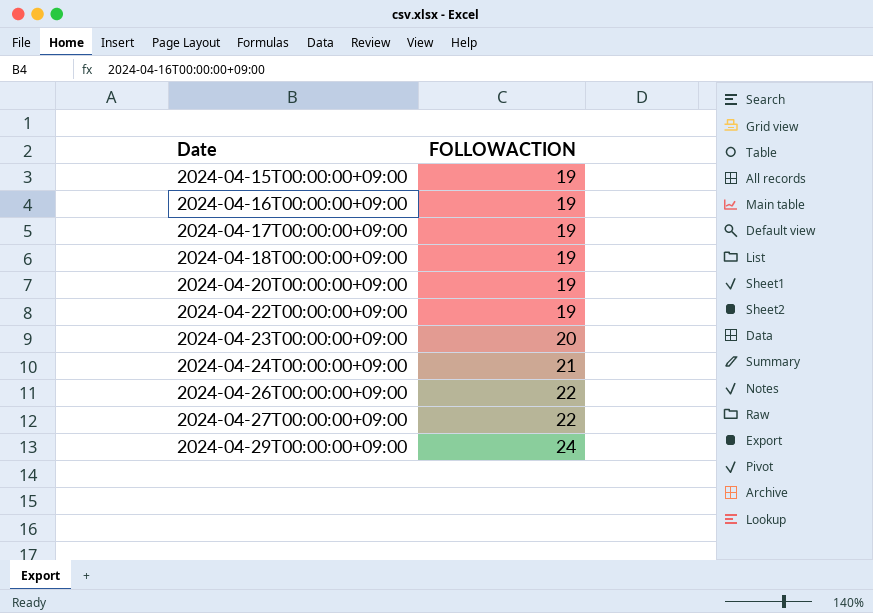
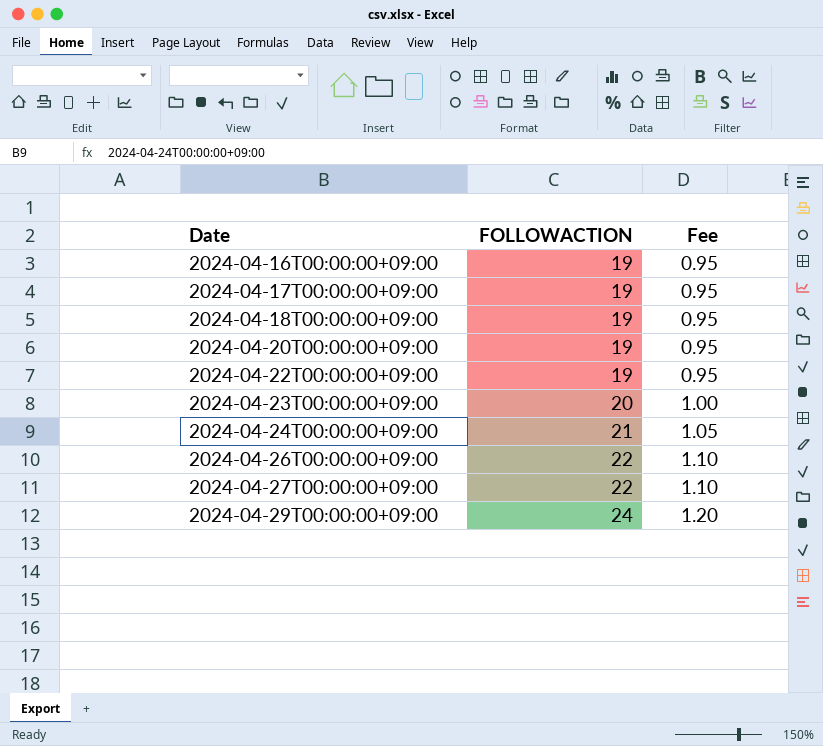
column Fee | formula: none -> [FOLLOWACTION] * 0.05
row 2024-04-15T00:00:00+09:00: 19 -> none

